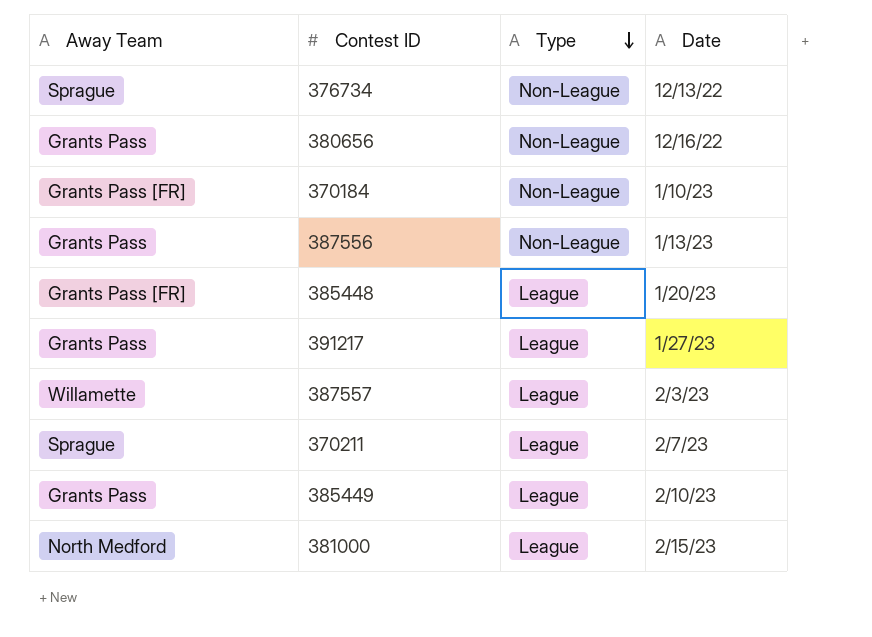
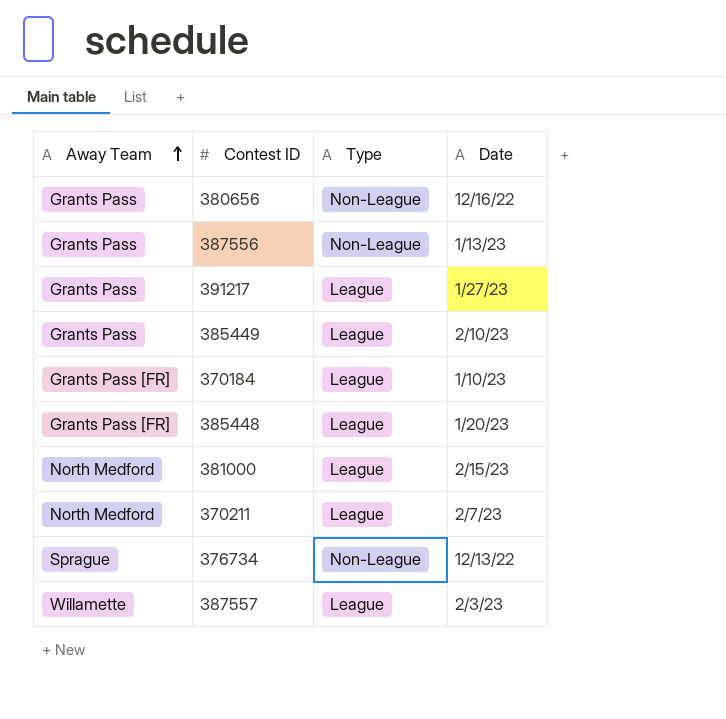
row order: Type descending -> Away Team ascending
370184 | Type: Non-League -> League
370211 | Away Team: Sprague -> North Medford

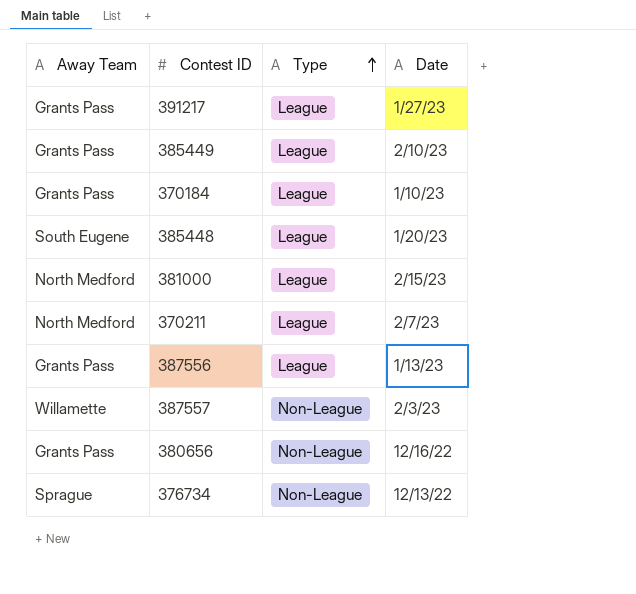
row order: Away Team ascending -> Type ascending
370184 | Away Team: Grants Pass [FR] -> Grants Pass
385448 | Away Team: Grants Pass [FR] -> South Eugene
387556 | Type: Non-League -> League
387557 | Type: League -> Non-League

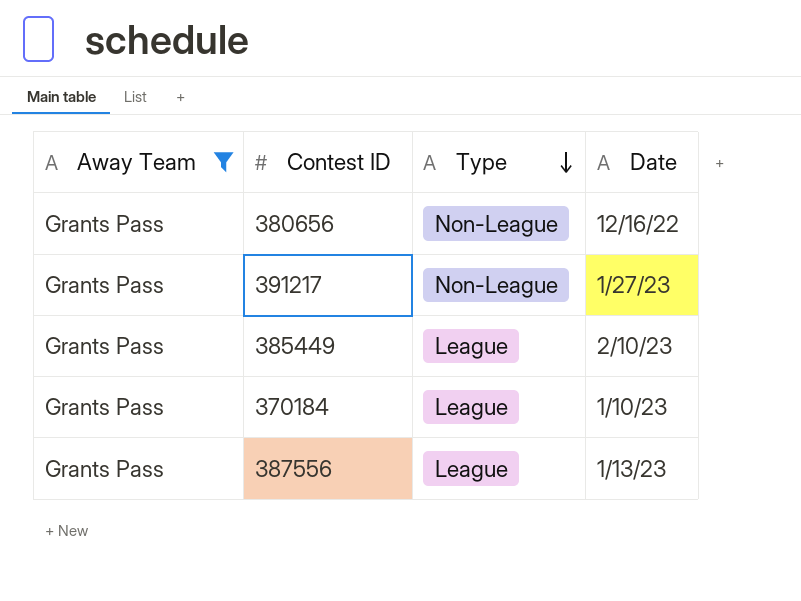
filter: none -> Away Team = Grants Pass
row order: Type ascending -> Type descending
391217 | Type: League -> Non-League

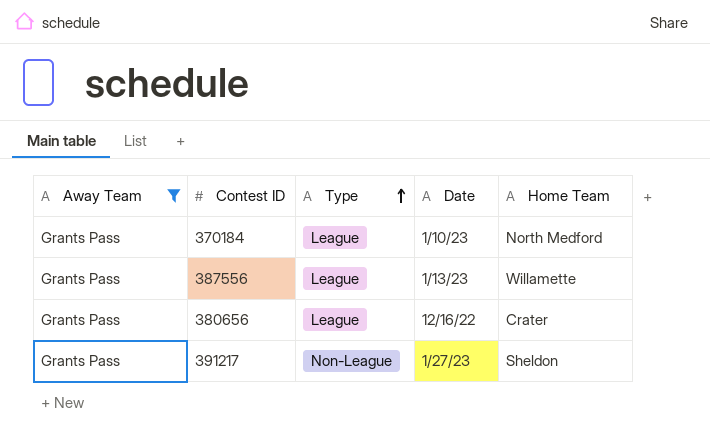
row order: Type descending -> Type ascending
column Home Team | position: none -> 5
row 385449: Grants Pass | League | 2/10/23 -> none
380656 | Type: Non-League -> League

